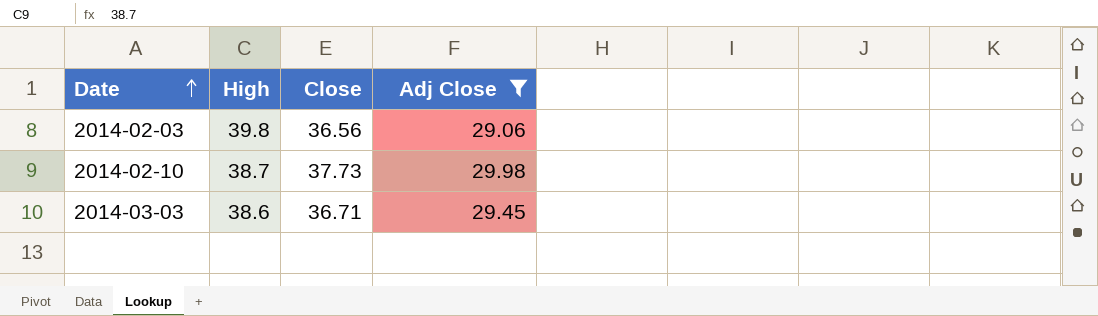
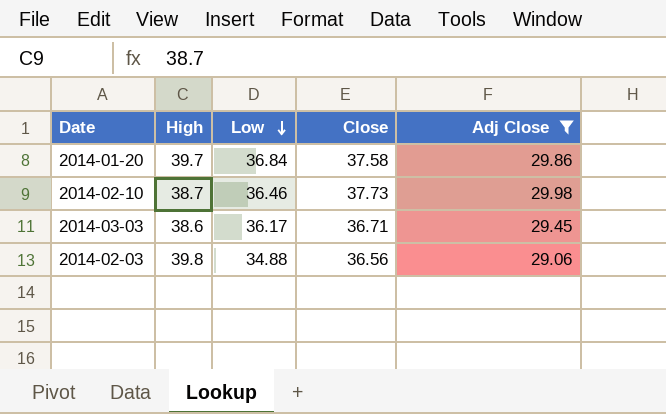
row order: Date ascending -> Low descending
column Low | position: none -> 3
row 2014-01-20: none -> 39.7 | 36.84 | 37.58 | 29.86

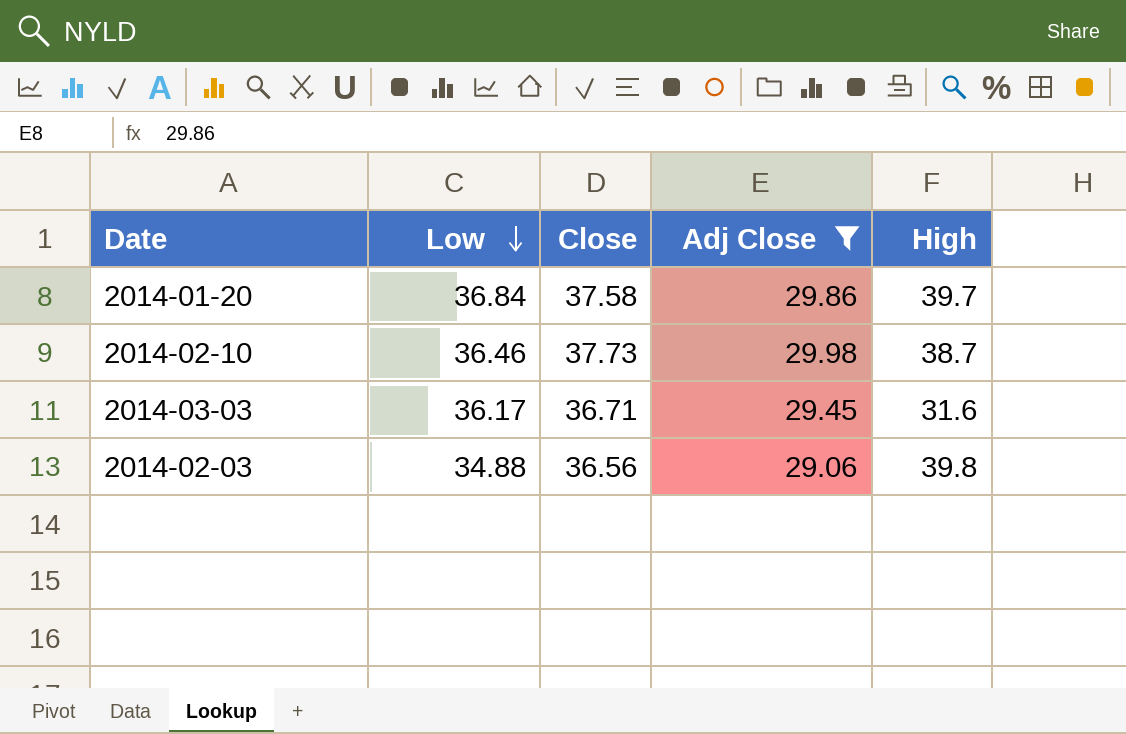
column High | position: 2 -> 5
2014-03-03 | High: 38.6 -> 31.6

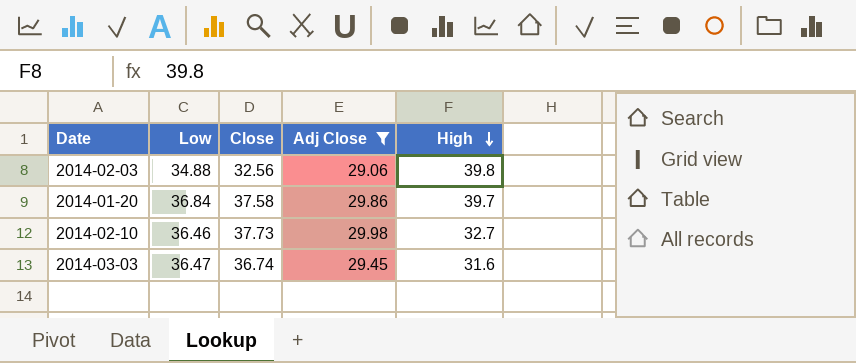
row order: Low descending -> High descending
2014-02-03 | Close: 36.56 -> 32.56
2014-02-10 | High: 38.7 -> 32.7
2014-03-03 | Low: 36.17 -> 36.47
2014-03-03 | Close: 36.71 -> 36.74

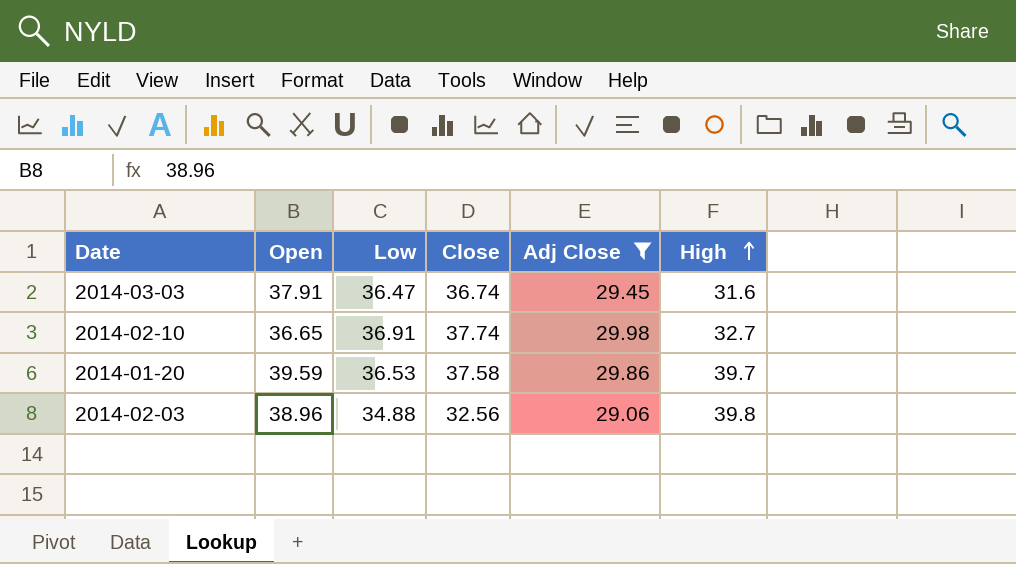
row order: High descending -> High ascending
column Open | position: none -> 2
2014-02-10 | Low: 36.46 -> 36.91
2014-02-10 | Close: 37.73 -> 37.74
2014-01-20 | Low: 36.84 -> 36.53

